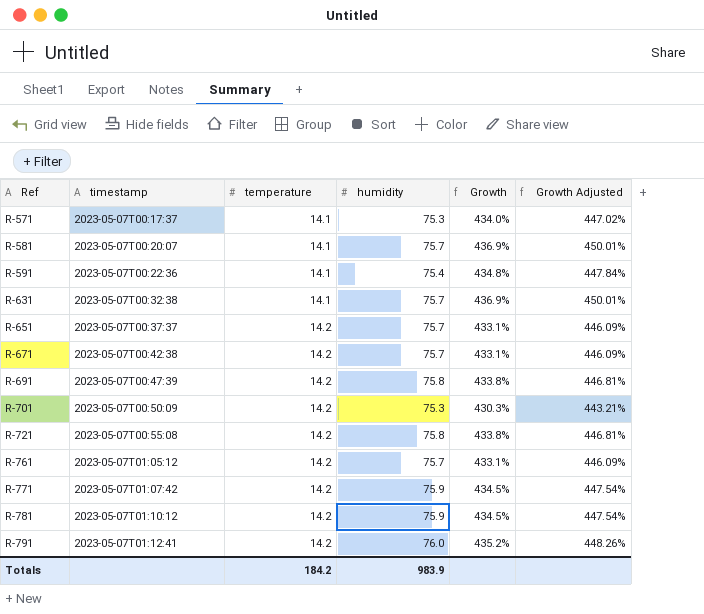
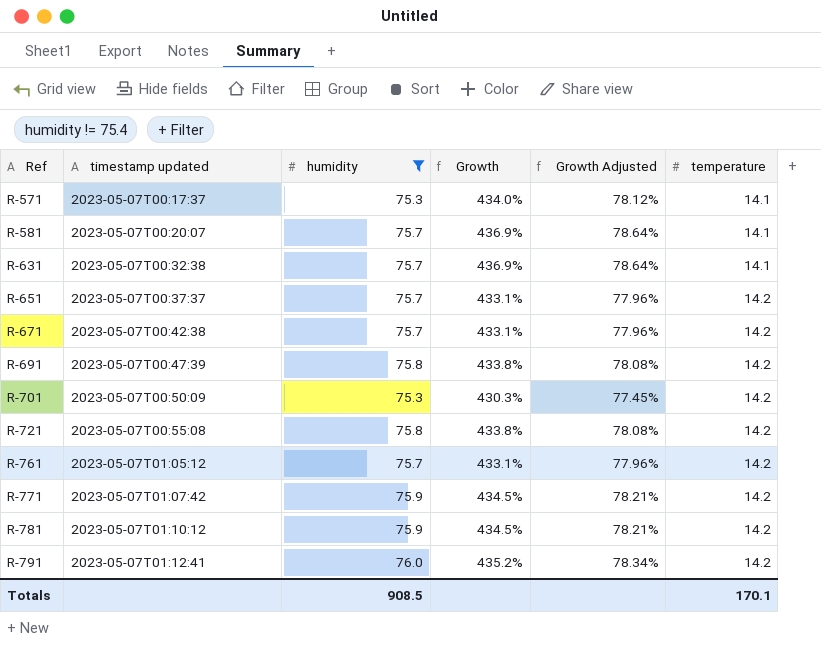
filter: none -> humidity != 75.4
column name: timestamp -> timestamp updated
column Growth Adjusted | formula: [Growth] * 1.03 -> [Growth] * 0.18
column temperature | position: 3 -> 6
Totals | humidity: 983.9 -> 908.5
Totals | temperature: 184.2 -> 170.1

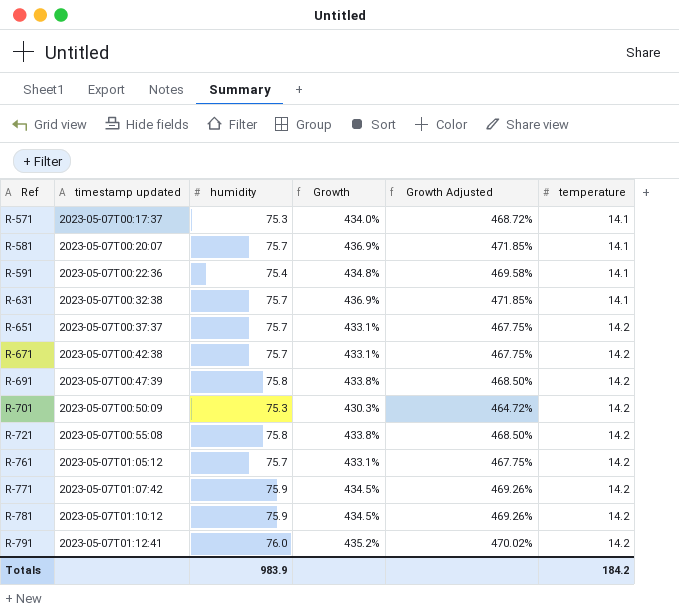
filter: humidity != 75.4 -> none
column Growth Adjusted | formula: [Growth] * 0.18 -> [Growth] * 1.08
Totals | humidity: 908.5 -> 983.9
Totals | temperature: 170.1 -> 184.2

